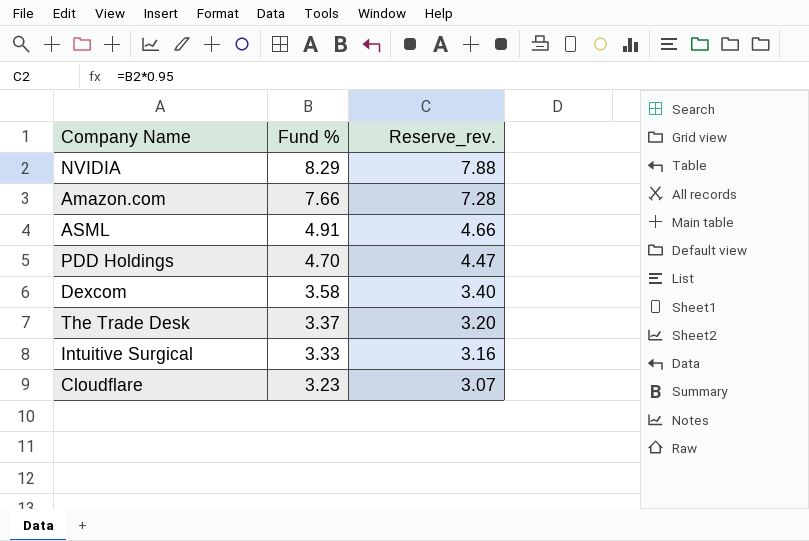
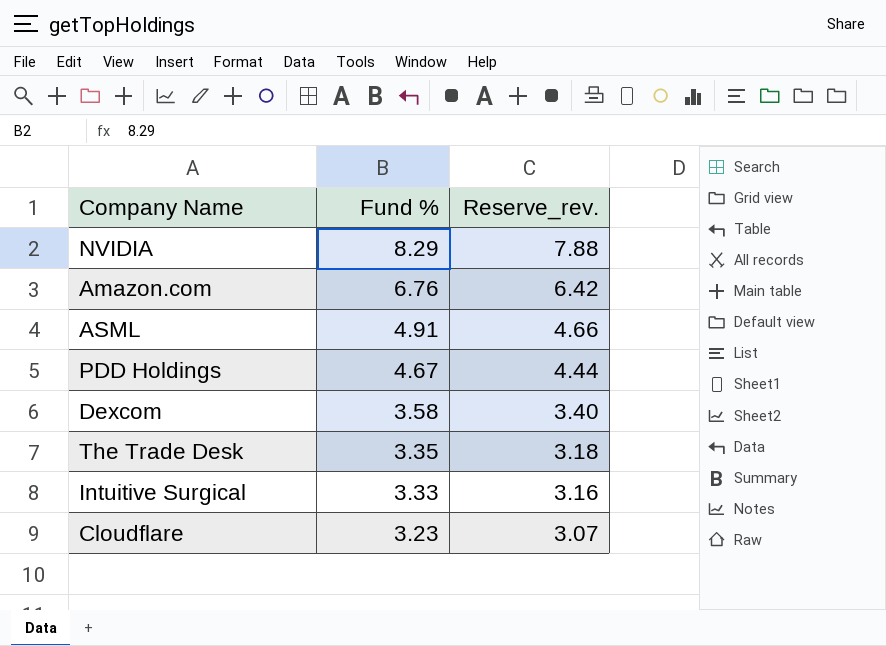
Amazon.com | Fund %: 7.66 -> 6.76
Amazon.com | Reserve_rev.: 7.28 -> 6.42
PDD Holdings | Fund %: 4.70 -> 4.67
PDD Holdings | Reserve_rev.: 4.47 -> 4.44
The Trade Desk | Fund %: 3.37 -> 3.35
The Trade Desk | Reserve_rev.: 3.20 -> 3.18

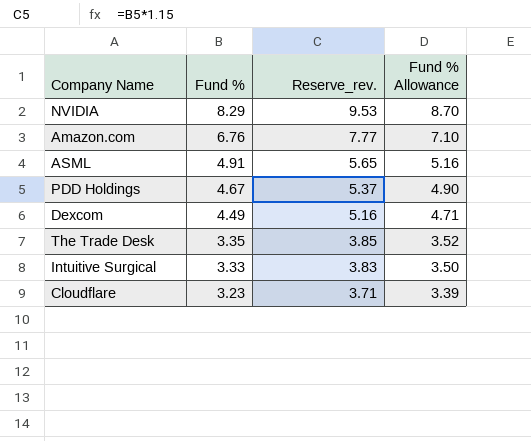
column Reserve_rev. | formula: [Fund %] * 0.95 -> [Fund %] * 1.15
column Fund % Allowance | formula: none -> [Fund %] * 1.05
Dexcom | Fund %: 3.58 -> 4.49

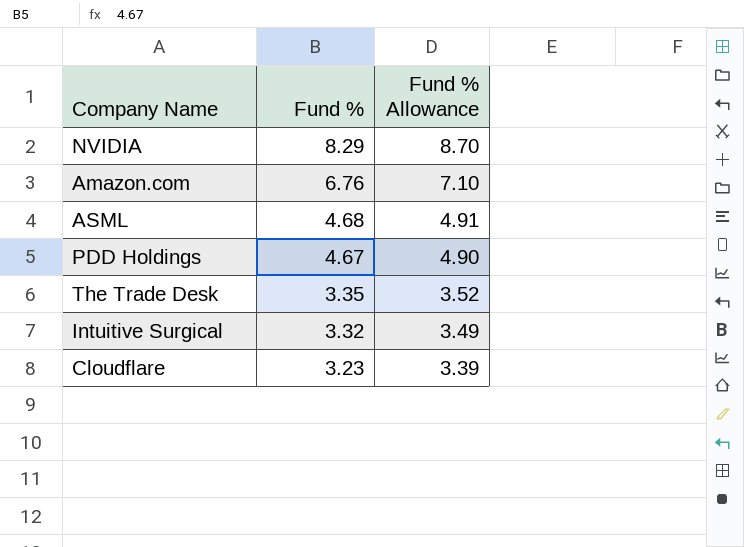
column Reserve_rev. | formula: [Fund %] * 1.15 -> none
row Dexcom: 4.49 | 5.16 | 4.71 -> none
ASML | Fund %: 4.91 -> 4.68
ASML | Fund % Allowance: 5.16 -> 4.91
Intuitive Surgical | Fund %: 3.33 -> 3.32
Intuitive Surgical | Fund % Allowance: 3.50 -> 3.49

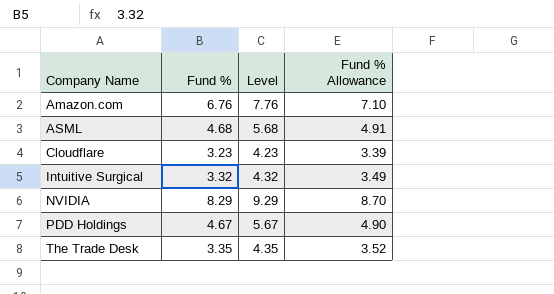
row order: Fund % descending -> Company Name ascending
column Level | formula: none -> [Fund %] + 1

